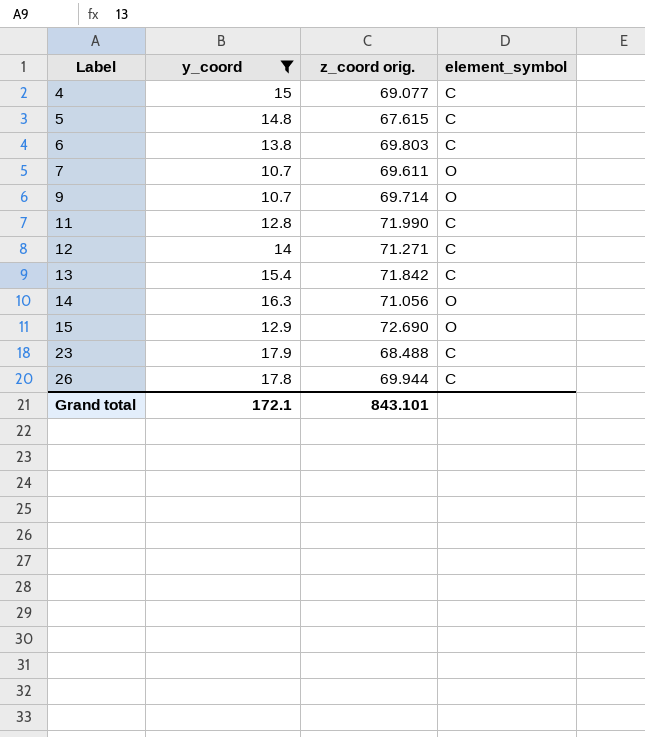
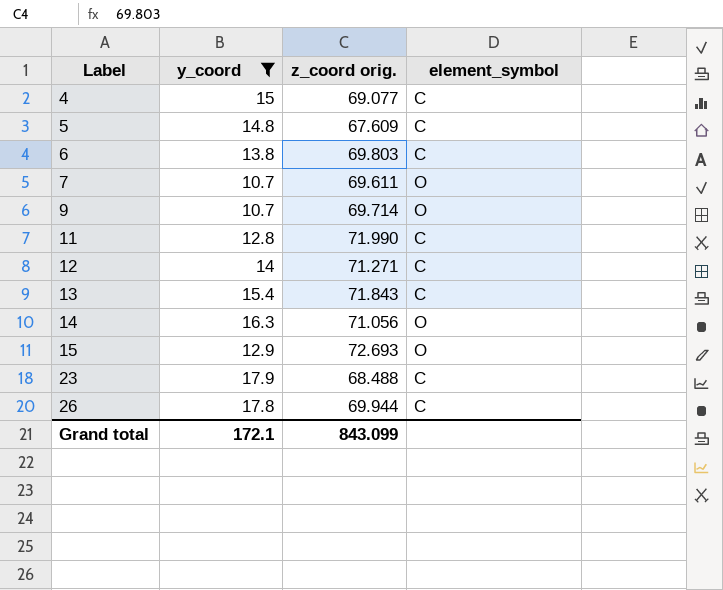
5 | z_coord orig.: 67.615 -> 67.609
13 | z_coord orig.: 71.842 -> 71.843
15 | z_coord orig.: 72.690 -> 72.693
Grand total | z_coord orig.: 843.101 -> 843.099

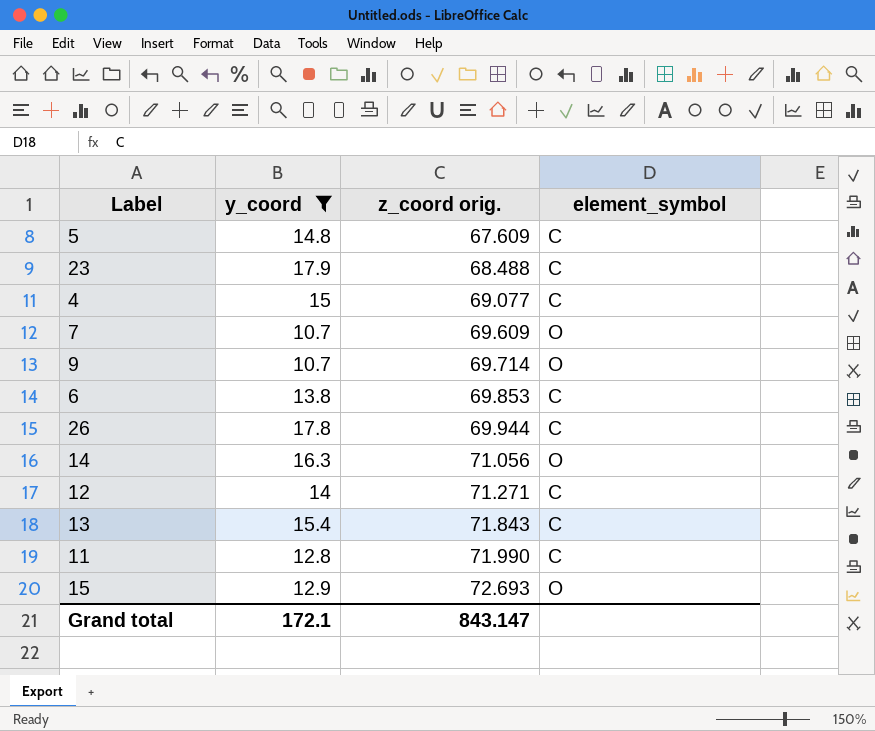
row order: Label ascending -> z_coord orig. ascending
7 | z_coord orig.: 69.611 -> 69.609
6 | z_coord orig.: 69.803 -> 69.853
Grand total | z_coord orig.: 843.099 -> 843.147

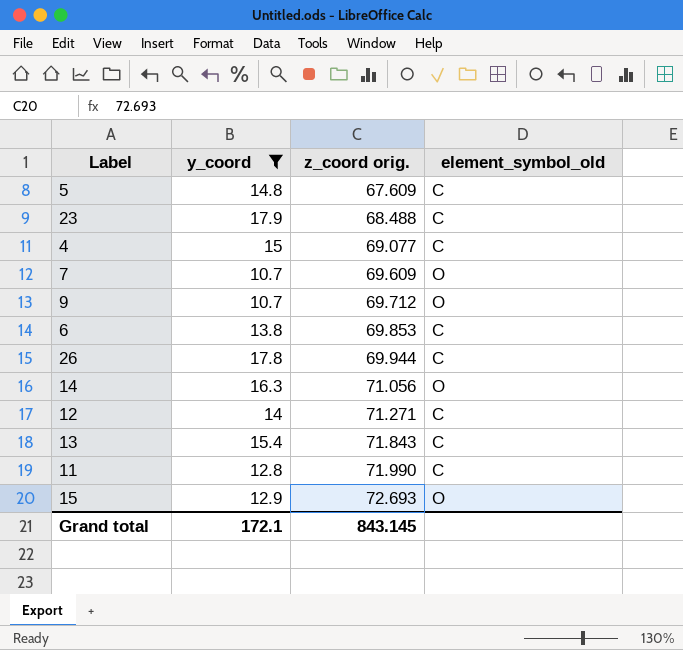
column name: element_symbol -> element_symbol_old
9 | z_coord orig.: 69.714 -> 69.712
Grand total | z_coord orig.: 843.147 -> 843.145

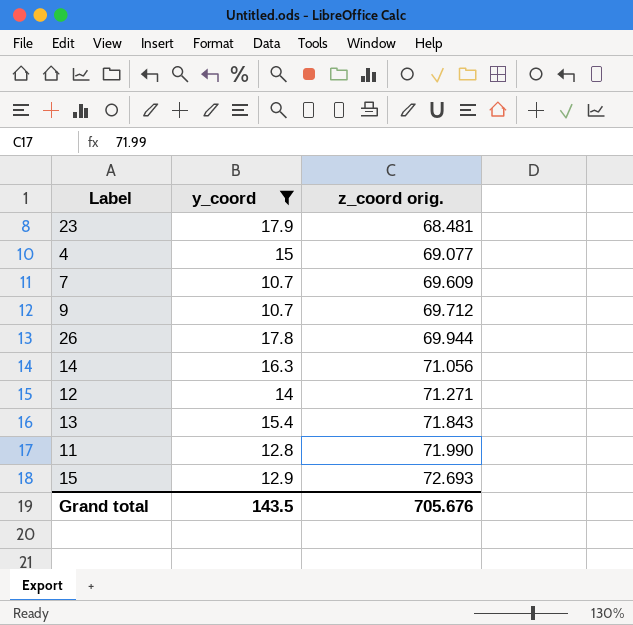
column element_symbol_old | position: 4 -> none
row 5: 14.8 | 67.609 | C -> none
row 6: 13.8 | 69.853 | C -> none
23 | z_coord orig.: 68.488 -> 68.481
Grand total | y_coord: 172.1 -> 143.5
Grand total | z_coord orig.: 843.145 -> 705.676

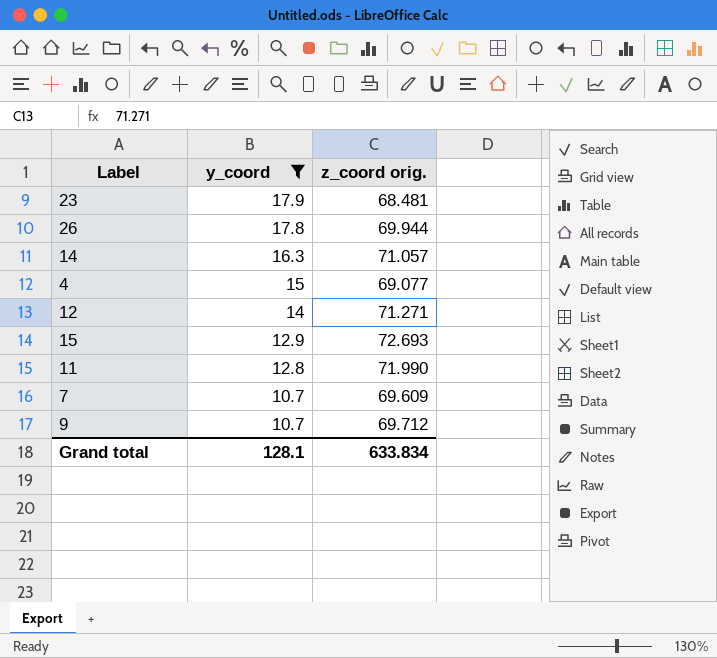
row order: z_coord orig. ascending -> y_coord descending
row 13: 15.4 | 71.843 -> none
14 | z_coord orig.: 71.056 -> 71.057
Grand total | y_coord: 143.5 -> 128.1
Grand total | z_coord orig.: 705.676 -> 633.834

